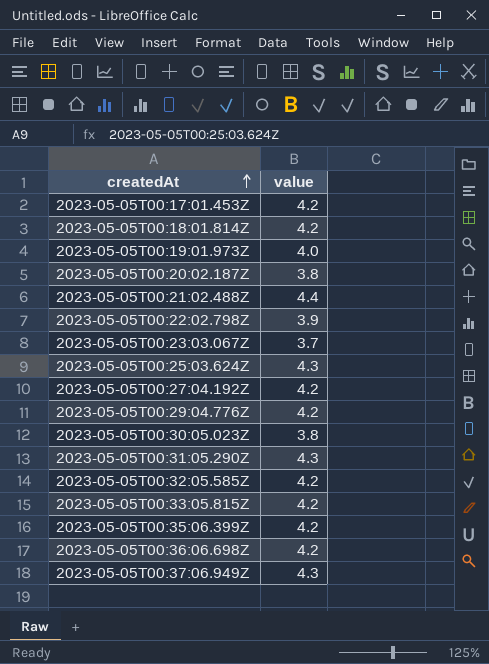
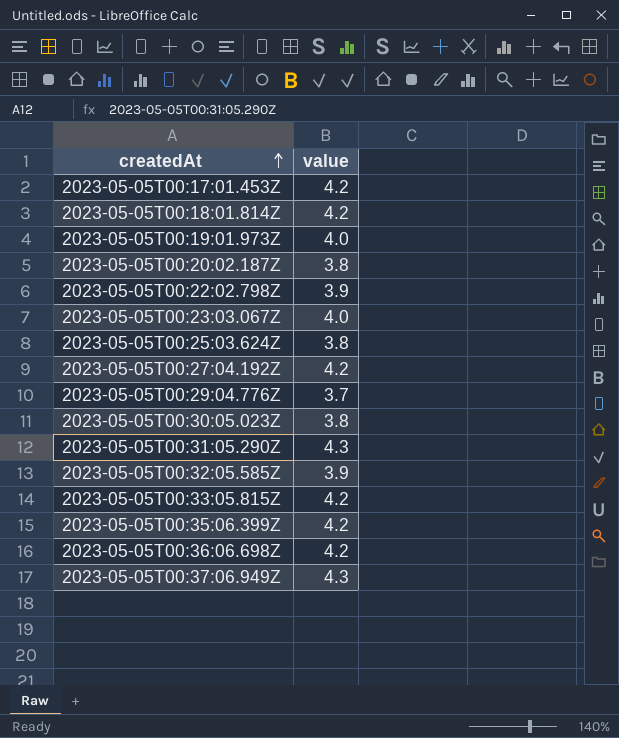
row 2023-05-05T00:21:02.488Z: 4.4 -> none
2023-05-05T00:23:03.067Z | value: 3.7 -> 4.0
2023-05-05T00:25:03.624Z | value: 4.3 -> 3.8
2023-05-05T00:29:04.776Z | value: 4.2 -> 3.7
2023-05-05T00:32:05.585Z | value: 4.2 -> 3.9

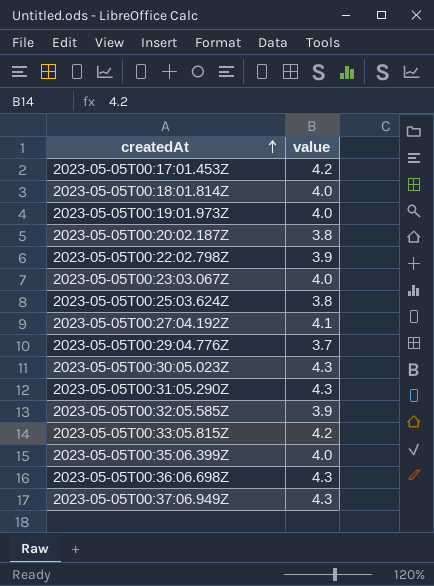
2023-05-05T00:18:01.814Z | value: 4.2 -> 4.0
2023-05-05T00:27:04.192Z | value: 4.2 -> 4.1
2023-05-05T00:30:05.023Z | value: 3.8 -> 4.3
2023-05-05T00:35:06.399Z | value: 4.2 -> 4.0
2023-05-05T00:36:06.698Z | value: 4.2 -> 4.3

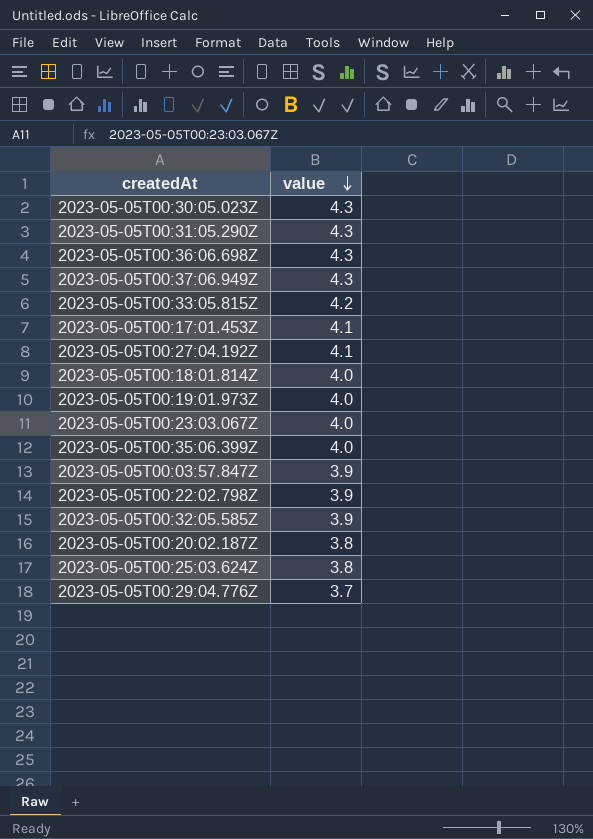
row order: createdAt ascending -> value descending
2023-05-05T00:17:01.453Z | value: 4.2 -> 4.1
row 2023-05-05T00:03:57.847Z: none -> 3.9

